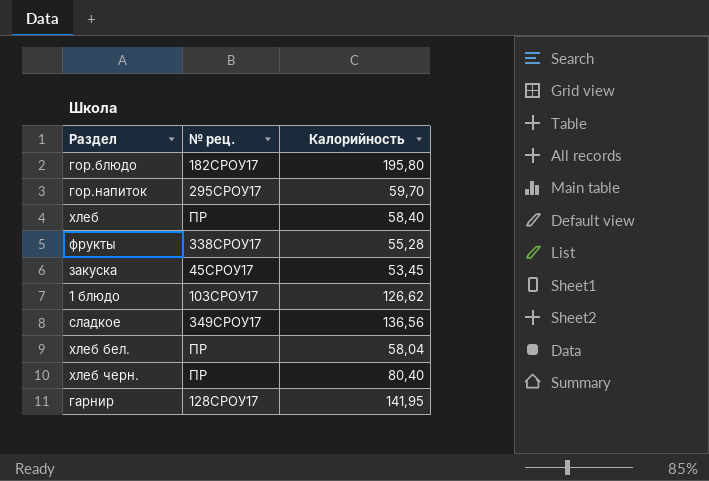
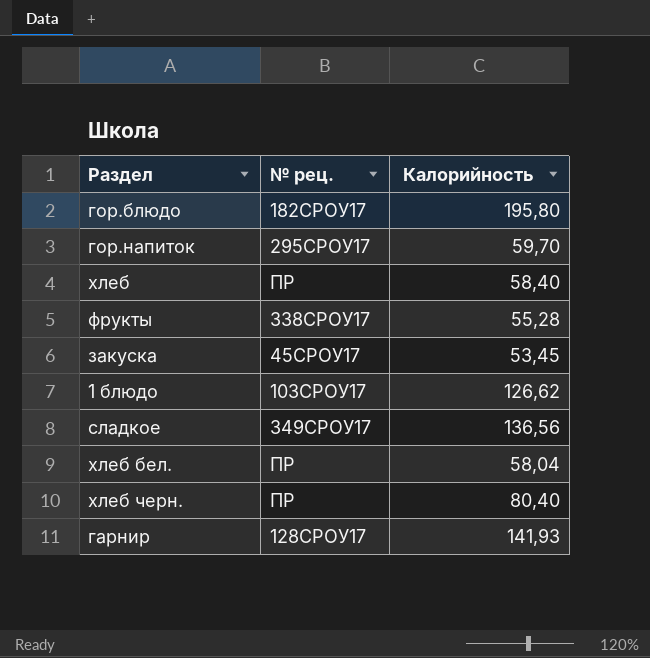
гарнир | Калорийность: 141,95 -> 141,93

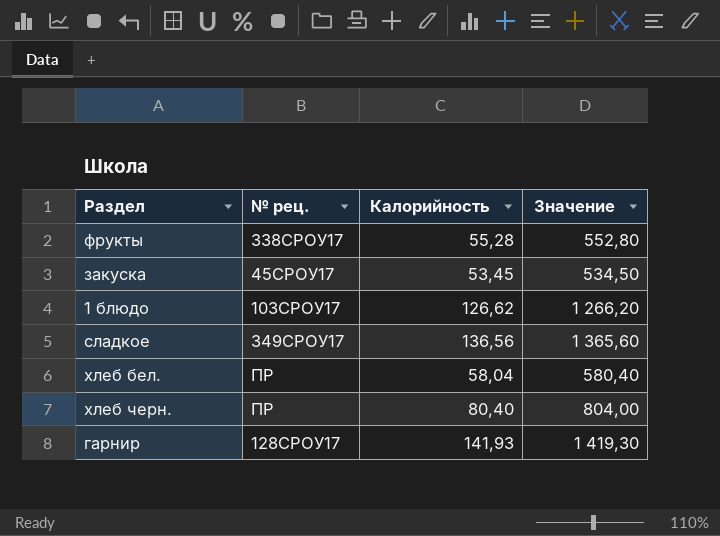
column Значение | formula: none -> [Калорийность] * 10
row гор.блюдо: 182СРОУ17 | 195,80 -> none
row гор.напиток: 295СРОУ17 | 59,70 -> none
row хлеб: ПР | 58,40 -> none

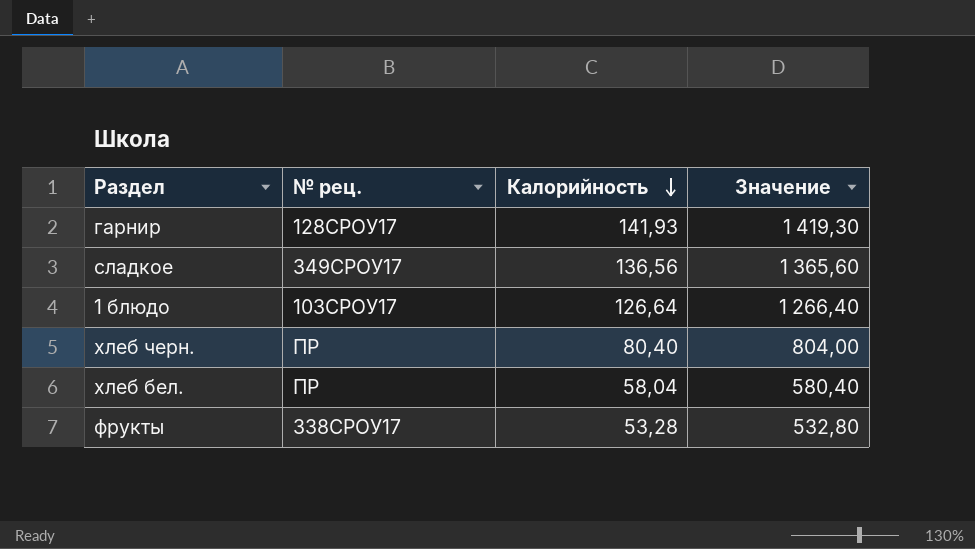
row order: none -> Калорийность descending
row закуска: 45СРОУ17 | 53,45 | 534,50 -> none
1 блюдо | Калорийность: 126,62 -> 126,64
1 блюдо | Значение: 1 266,20 -> 1 266,40
фрукты | Калорийность: 55,28 -> 53,28
фрукты | Значение: 552,80 -> 532,80

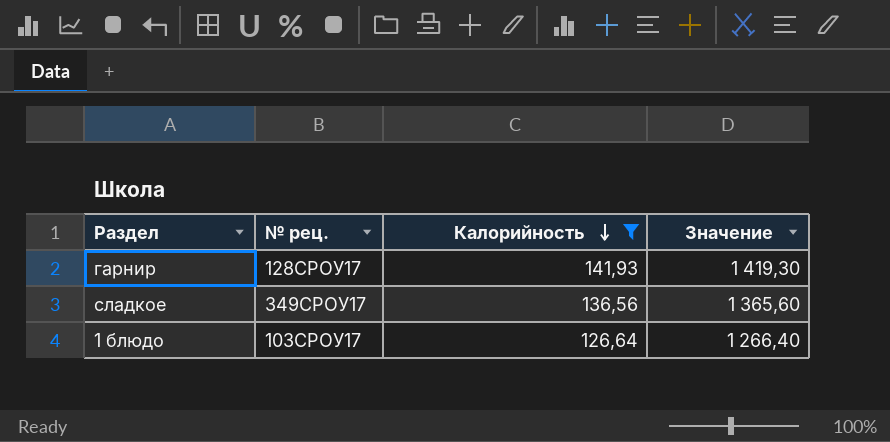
filter: none -> Калорийность >= 126,64

